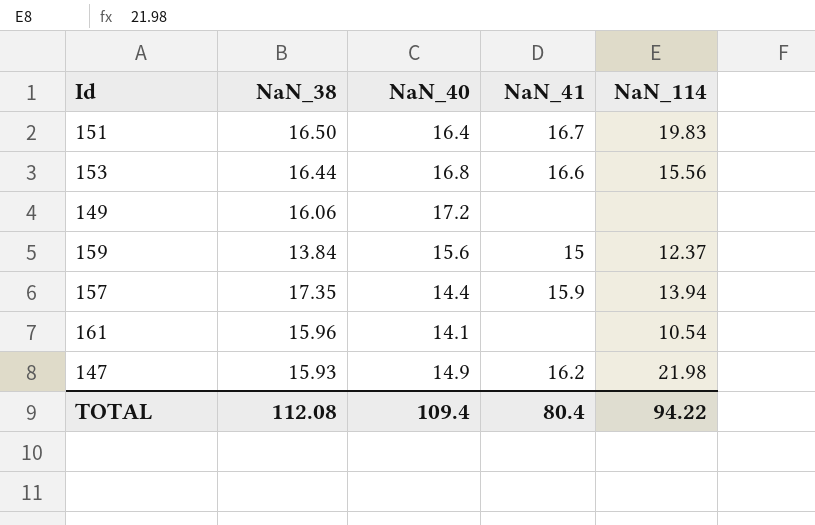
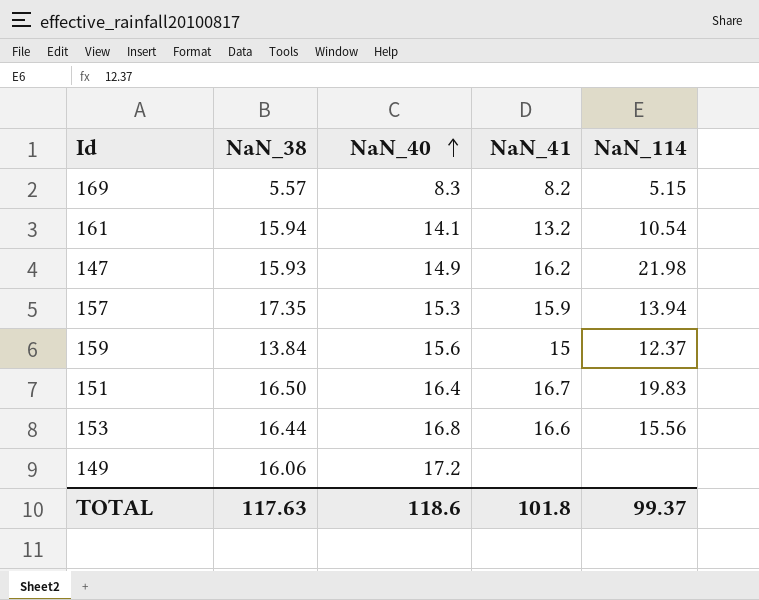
row order: none -> NaN_40 ascending
row 169: none -> 5.57 | 8.3 | 8.2 | 5.15
161 | NaN_38: 15.96 -> 15.94
161 | NaN_41: none -> 13.2
157 | NaN_40: 14.4 -> 15.3
TOTAL | NaN_38: 112.08 -> 117.63
TOTAL | NaN_40: 109.4 -> 118.6
TOTAL | NaN_41: 80.4 -> 101.8
TOTAL | NaN_114: 94.22 -> 99.37

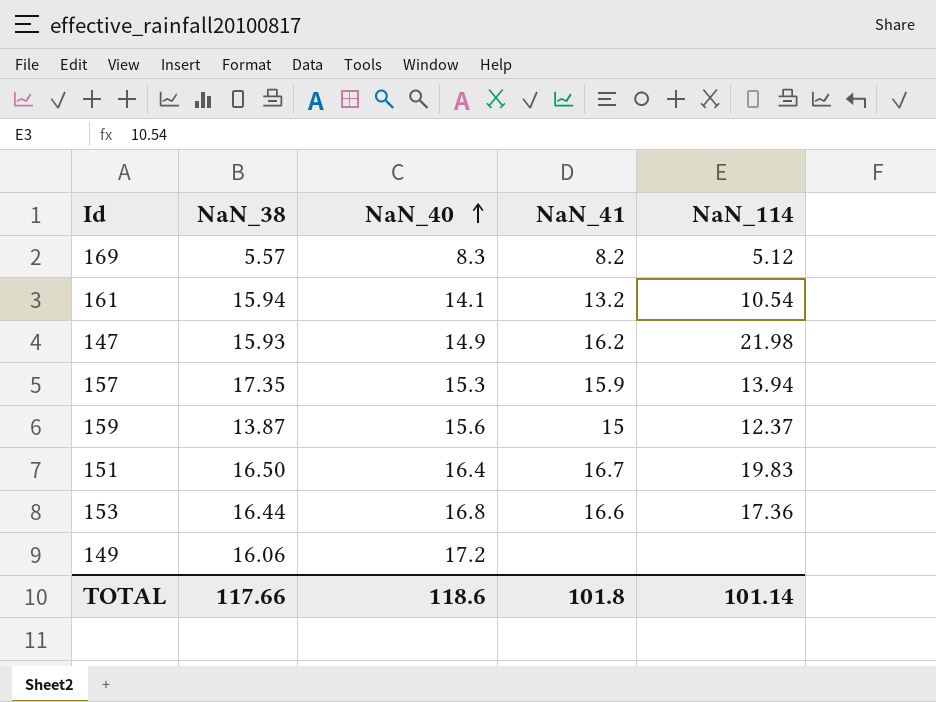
169 | NaN_114: 5.15 -> 5.12
159 | NaN_38: 13.84 -> 13.87
153 | NaN_114: 15.56 -> 17.36
TOTAL | NaN_38: 117.63 -> 117.66
TOTAL | NaN_114: 99.37 -> 101.14

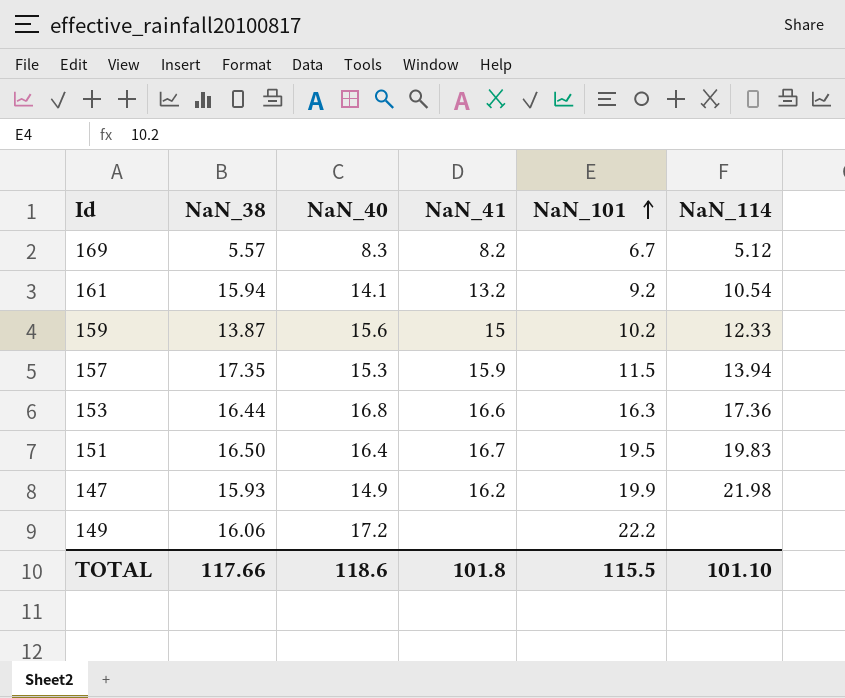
row order: NaN_40 ascending -> NaN_101 ascending
column NaN_101 | position: none -> 5
159 | NaN_114: 12.37 -> 12.33
TOTAL | NaN_114: 101.14 -> 101.10

